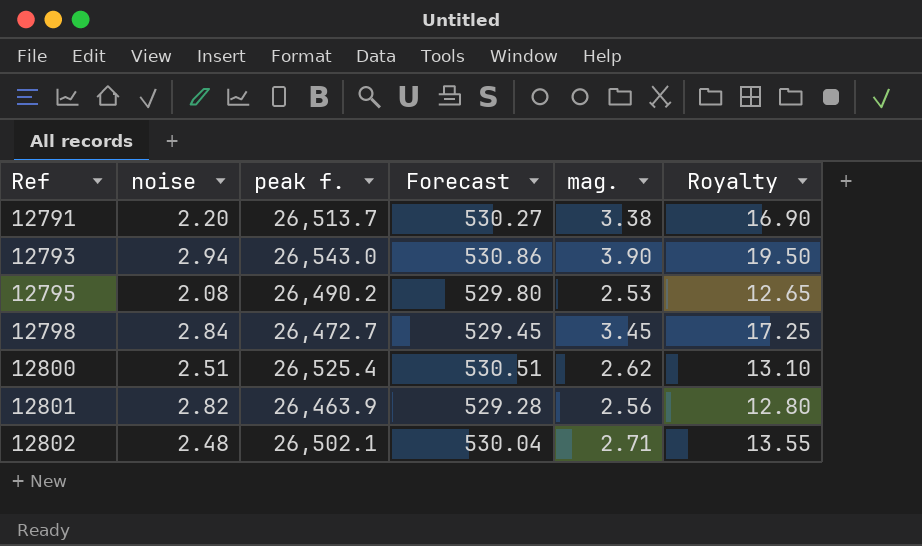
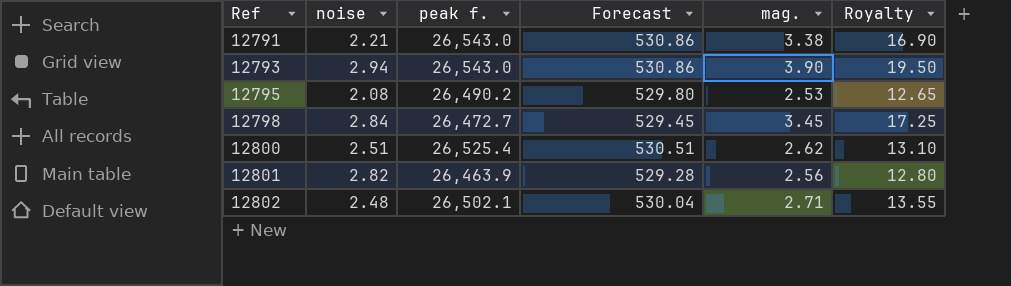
12791 | noise: 2.20 -> 2.21
12791 | peak f.: 26,513.7 -> 26,543.0
12791 | Forecast: 530.27 -> 530.86

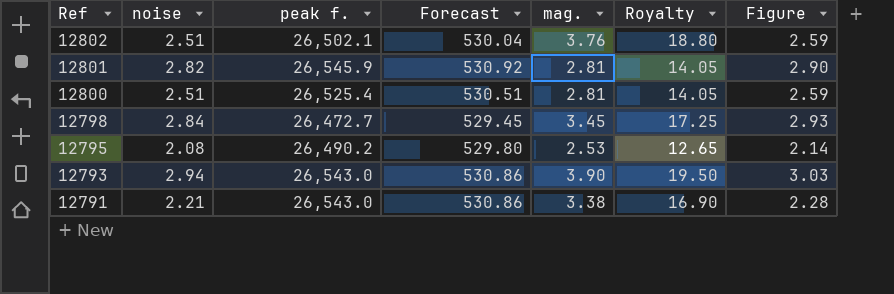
row order: Ref ascending -> Ref descending
column Figure | formula: none -> [noise] * 1.03
12802 | noise: 2.48 -> 2.51
12802 | mag.: 2.71 -> 3.76
12802 | Royalty: 13.55 -> 18.80
12801 | peak f.: 26,463.9 -> 26,545.9
12801 | Forecast: 529.28 -> 530.92
12801 | mag.: 2.56 -> 2.81
12801 | Royalty: 12.80 -> 14.05
12800 | mag.: 2.62 -> 2.81
12800 | Royalty: 13.10 -> 14.05

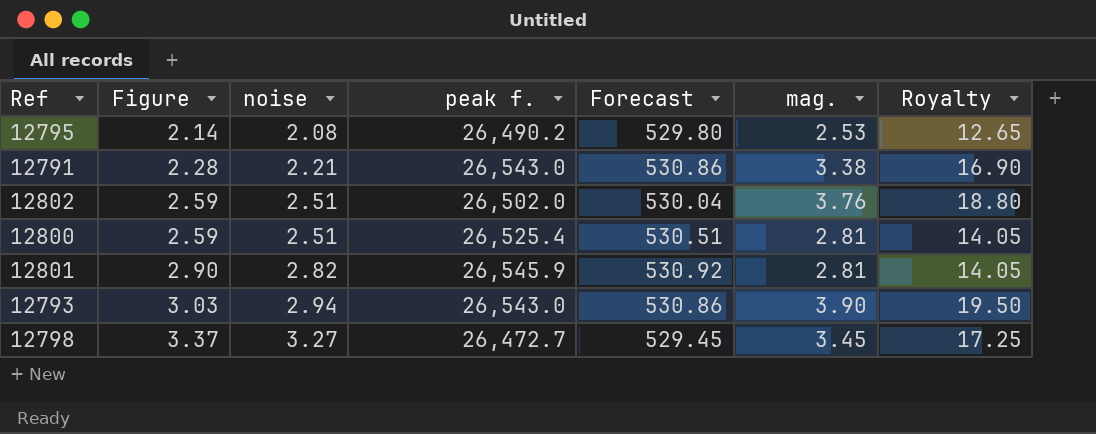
row order: Ref descending -> Figure ascending
column Figure | position: 7 -> 2
12802 | peak f.: 26,502.1 -> 26,502.0
12798 | Figure: 2.93 -> 3.37
12798 | noise: 2.84 -> 3.27

